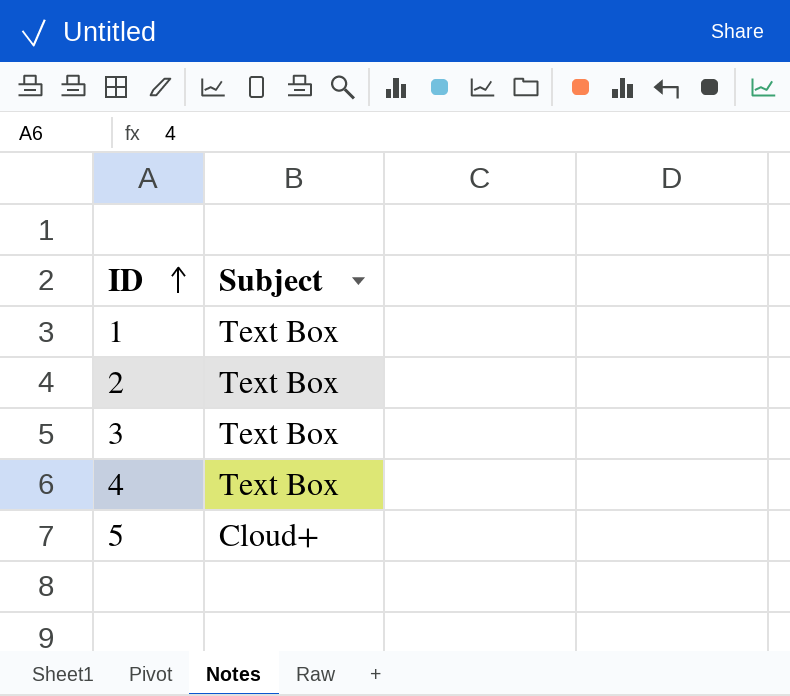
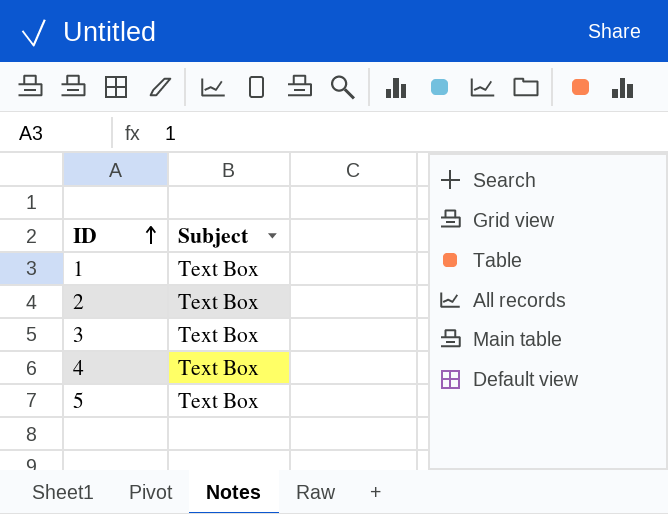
5 | Subject: Cloud+ -> Text Box

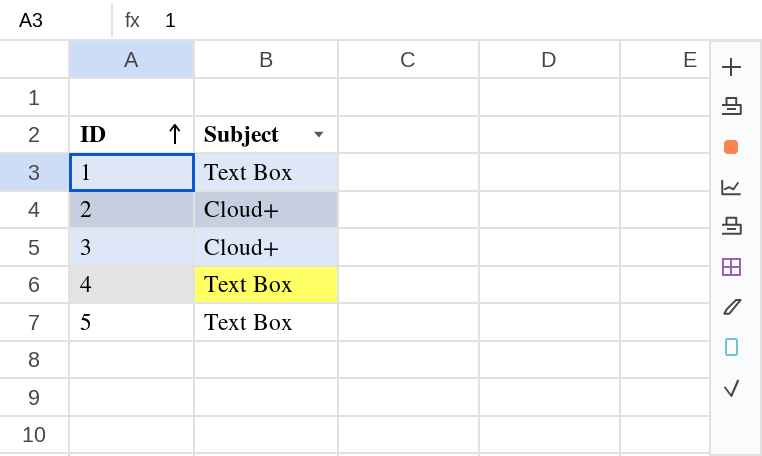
2 | Subject: Text Box -> Cloud+
3 | Subject: Text Box -> Cloud+

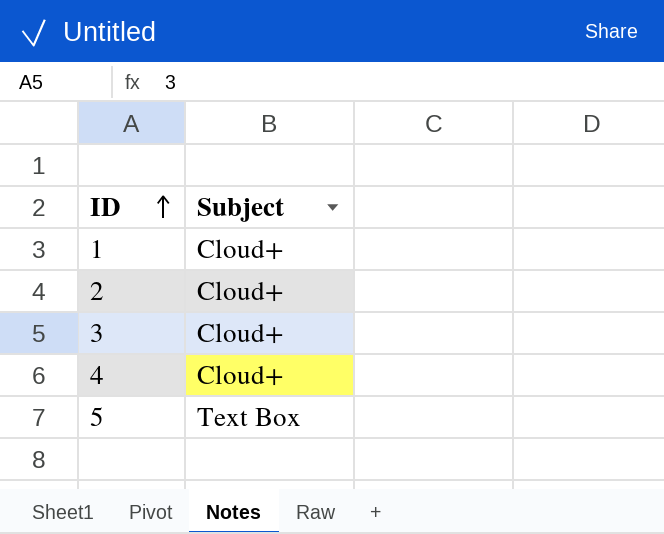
1 | Subject: Text Box -> Cloud+
4 | Subject: Text Box -> Cloud+

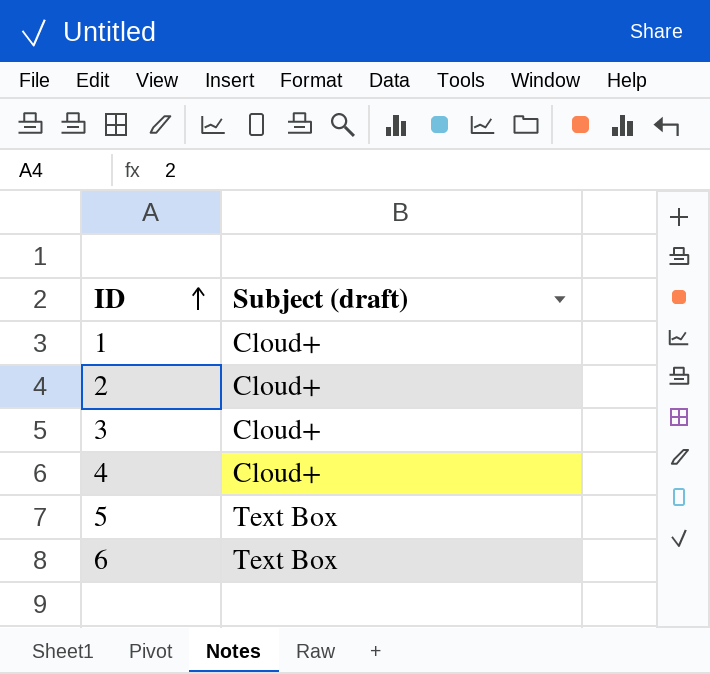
column name: Subject -> Subject (draft)
row 6: none -> Text Box

